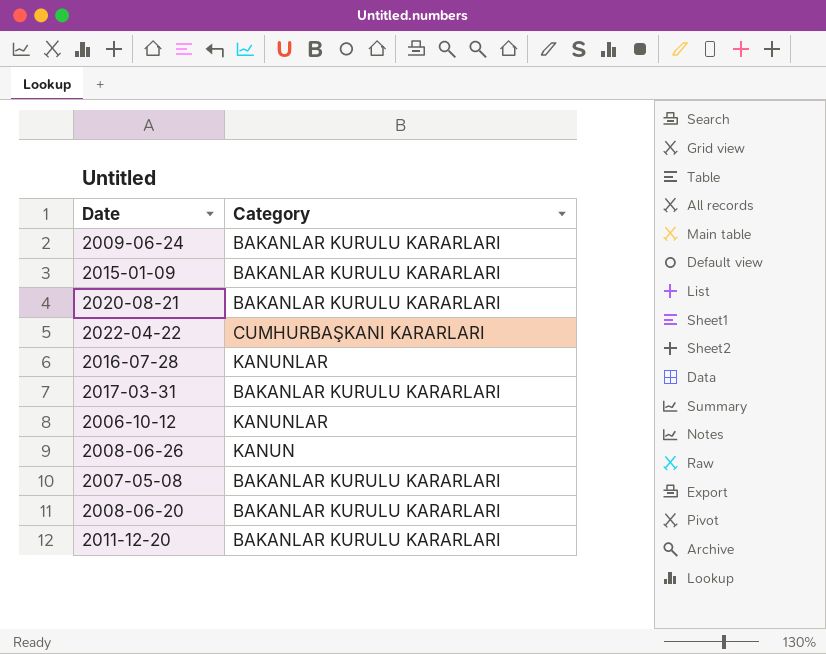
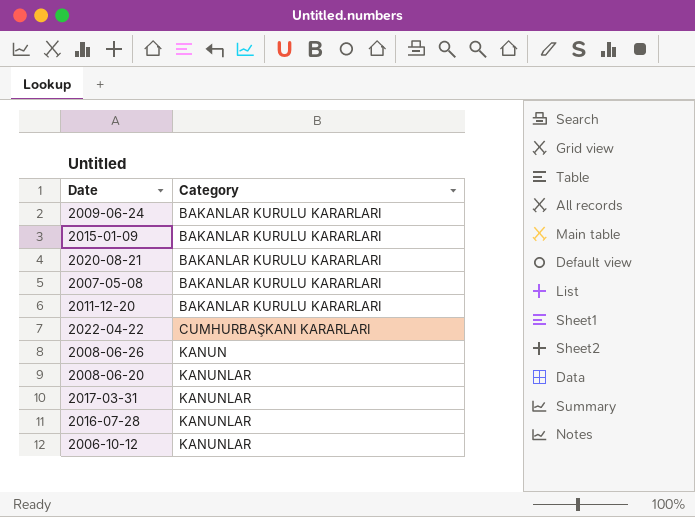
row order: none -> Category ascending
2008-06-20 | Category: BAKANLAR KURULU KARARLARI -> KANUNLAR
2017-03-31 | Category: BAKANLAR KURULU KARARLARI -> KANUNLAR

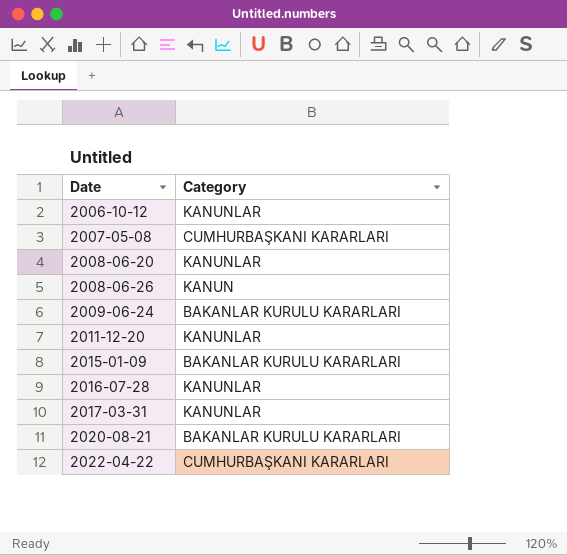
row order: Category ascending -> Date ascending
2007-05-08 | Category: BAKANLAR KURULU KARARLARI -> CUMHURBAŞKANI KARARLARI
2011-12-20 | Category: BAKANLAR KURULU KARARLARI -> KANUNLAR

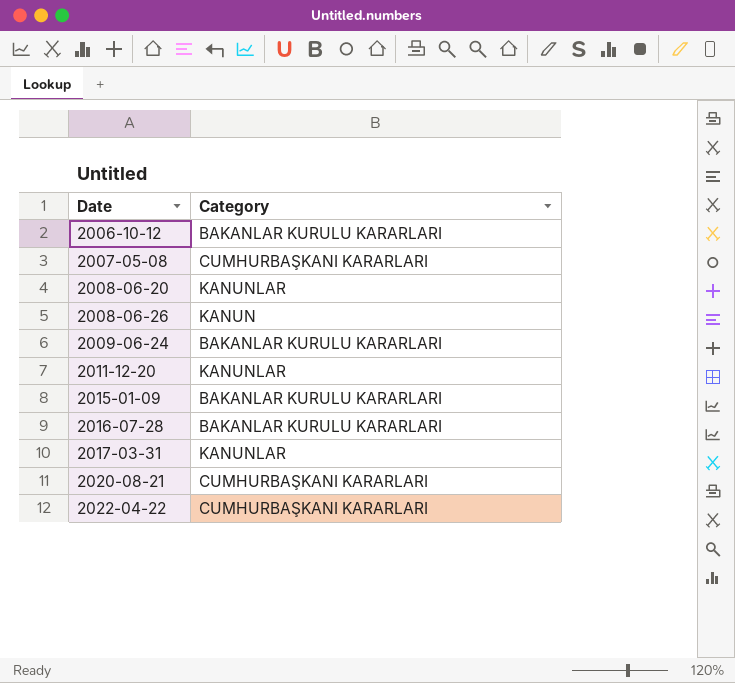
2006-10-12 | Category: KANUNLAR -> BAKANLAR KURULU KARARLARI
2016-07-28 | Category: KANUNLAR -> BAKANLAR KURULU KARARLARI
2020-08-21 | Category: BAKANLAR KURULU KARARLARI -> CUMHURBAŞKANI KARARLARI

